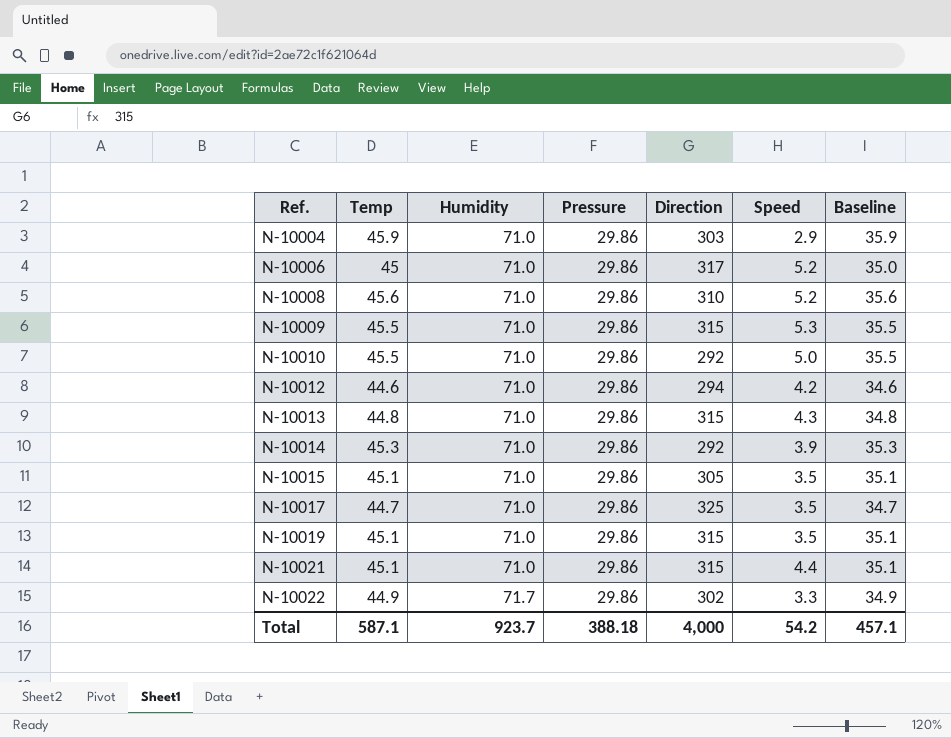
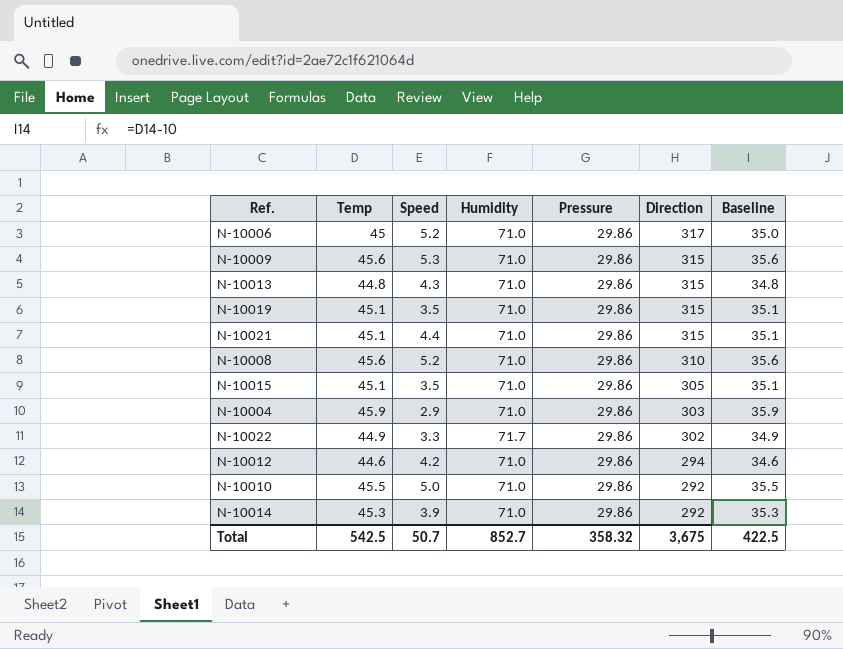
row order: Ref. ascending -> Direction descending
column Speed | position: 6 -> 3
row N-10017: 44.7 | 71.0 | 29.86 | 325 | 3.5 | 34.7 -> none
N-10009 | Temp: 45.5 -> 45.6
N-10009 | Baseline: 35.5 -> 35.6
Total | Temp: 587.1 -> 542.5
Total | Speed: 54.2 -> 50.7
Total | Humidity: 923.7 -> 852.7
Total | Pressure: 388.18 -> 358.32
Total | Direction: 4,000 -> 3,675
Total | Baseline: 457.1 -> 422.5

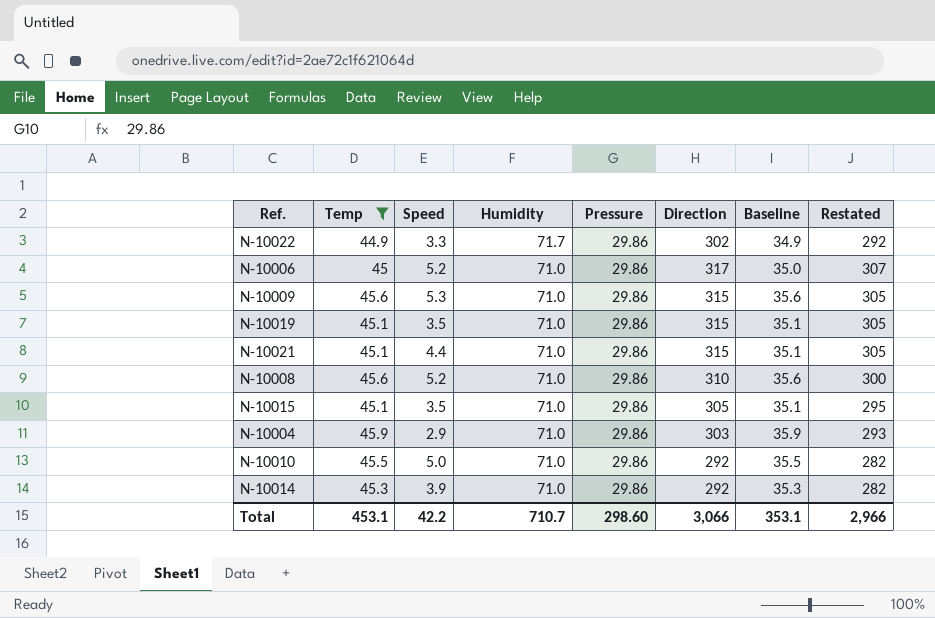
filter: none -> Temp >= 44.9
row order: Direction descending -> Humidity descending
column Restated | formula: none -> [Direction] - 10
Total | Temp: 542.5 -> 453.1
Total | Speed: 50.7 -> 42.2
Total | Humidity: 852.7 -> 710.7
Total | Pressure: 358.32 -> 298.60
Total | Direction: 3,675 -> 3,066
Total | Baseline: 422.5 -> 353.1

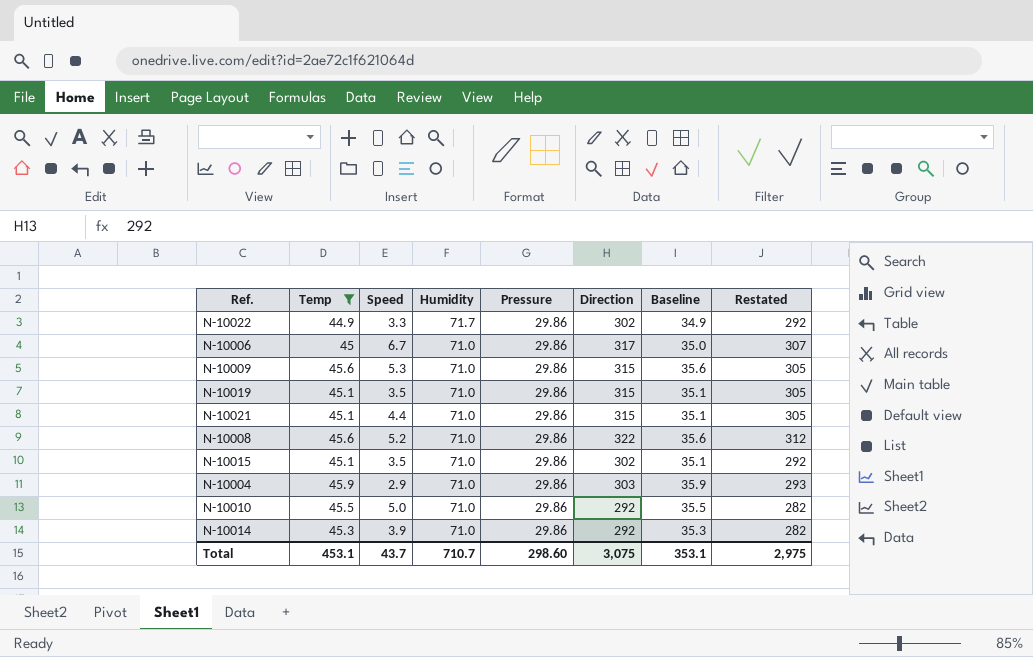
N-10006 | Speed: 5.2 -> 6.7
N-10008 | Direction: 310 -> 322
N-10008 | Restated: 300 -> 312
N-10015 | Direction: 305 -> 302
N-10015 | Restated: 295 -> 292
Total | Speed: 42.2 -> 43.7
Total | Direction: 3,066 -> 3,075
Total | Restated: 2,966 -> 2,975

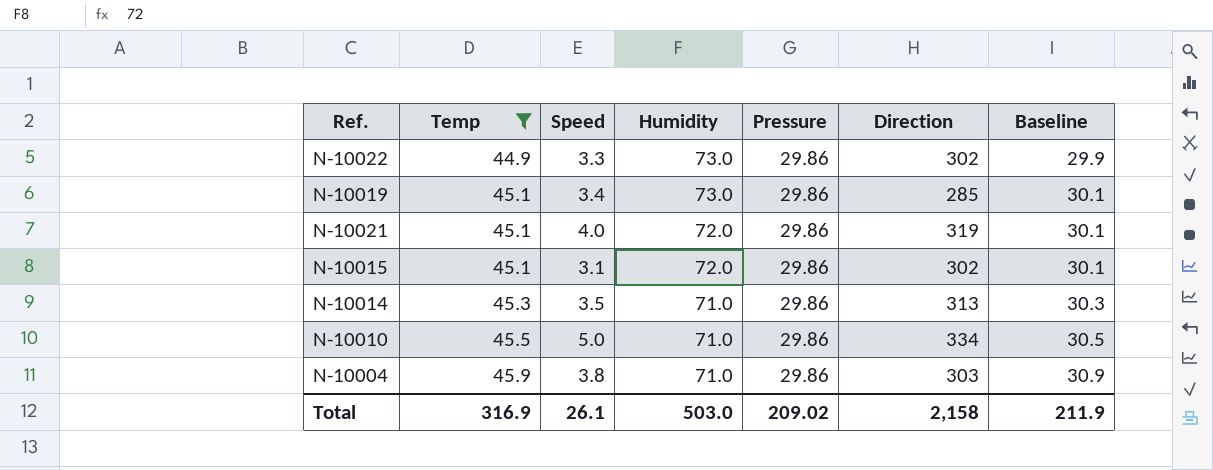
row order: Humidity descending -> Temp ascending
column Restated | formula: [Direction] - 10 -> none
column Baseline | formula: [Temp] - 10 -> [Temp] - 15
row N-10006: 45 | 6.7 | 71.0 | 29.86 | 317 | 35.0 | 307 -> none
row N-10009: 45.6 | 5.3 | 71.0 | 29.86 | 315 | 35.6 | 305 -> none
row N-10008: 45.6 | 5.2 | 71.0 | 29.86 | 322 | 35.6 | 312 -> none
N-10022 | Humidity: 71.7 -> 73.0
N-10019 | Speed: 3.5 -> 3.4
N-10019 | Humidity: 71.0 -> 73.0
N-10019 | Direction: 315 -> 285
N-10021 | Speed: 4.4 -> 4.0
N-10021 | Humidity: 71.0 -> 72.0
N-10021 | Direction: 315 -> 319
N-10015 | Speed: 3.5 -> 3.1
N-10015 | Humidity: 71.0 -> 72.0
N-10014 | Speed: 3.9 -> 3.5
N-10014 | Direction: 292 -> 313
N-10010 | Direction: 292 -> 334
N-10004 | Speed: 2.9 -> 3.8
Total | Temp: 453.1 -> 316.9
Total | Speed: 43.7 -> 26.1
Total | Humidity: 710.7 -> 503.0
Total | Pressure: 298.60 -> 209.02
Total | Direction: 3,075 -> 2,158
Total | Baseline: 353.1 -> 211.9

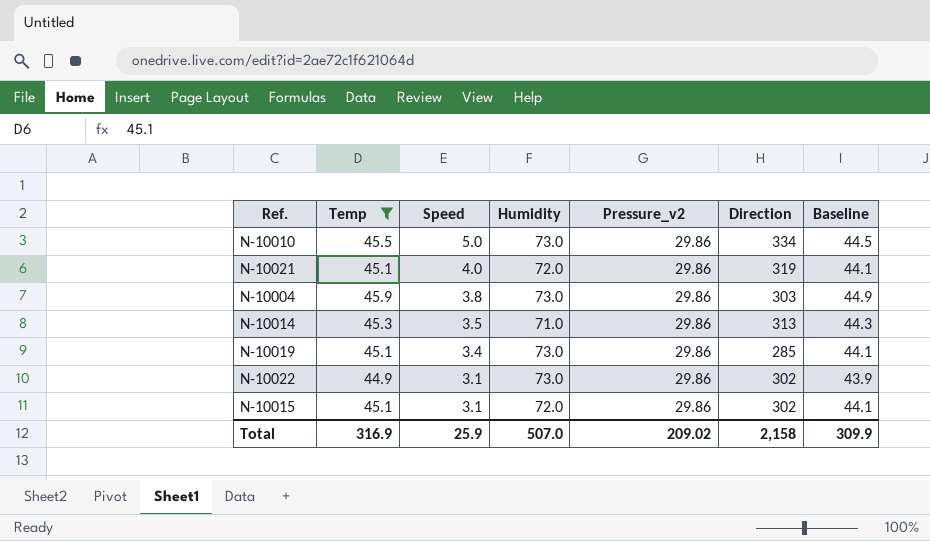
row order: Temp ascending -> Speed descending
column name: Pressure -> Pressure_v2
column Baseline | formula: [Temp] - 15 -> [Temp] - 1
N-10010 | Humidity: 71.0 -> 73.0
N-10004 | Humidity: 71.0 -> 73.0
N-10022 | Speed: 3.3 -> 3.1
Total | Speed: 26.1 -> 25.9
Total | Humidity: 503.0 -> 507.0
Total | Baseline: 211.9 -> 309.9

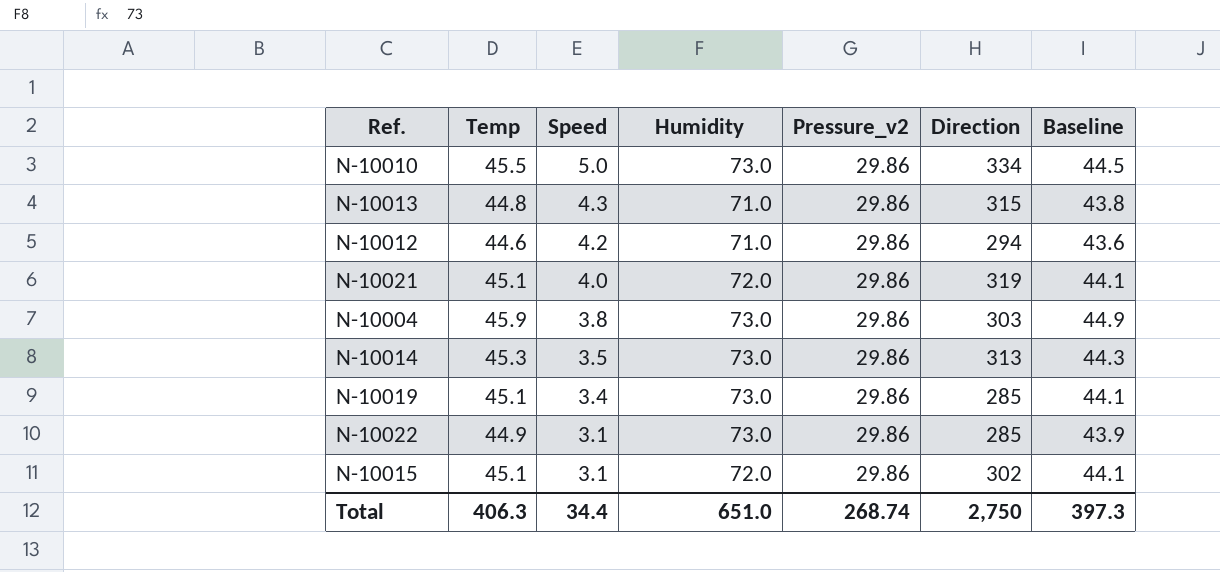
filter: Temp >= 44.9 -> none
N-10014 | Humidity: 71.0 -> 73.0
N-10022 | Direction: 302 -> 285
Total | Temp: 316.9 -> 406.3
Total | Speed: 25.9 -> 34.4
Total | Humidity: 507.0 -> 651.0
Total | Pressure_v2: 209.02 -> 268.74
Total | Direction: 2,158 -> 2,750
Total | Baseline: 309.9 -> 397.3

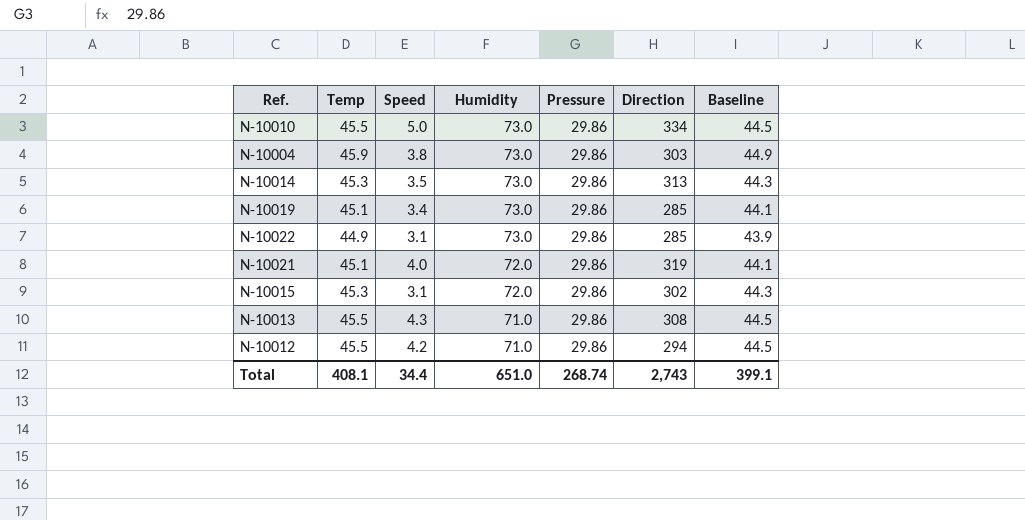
row order: Speed descending -> Humidity descending
column name: Pressure_v2 -> Pressure
N-10015 | Temp: 45.1 -> 45.3
N-10015 | Baseline: 44.1 -> 44.3
N-10013 | Temp: 44.8 -> 45.5
N-10013 | Direction: 315 -> 308
N-10013 | Baseline: 43.8 -> 44.5
N-10012 | Temp: 44.6 -> 45.5
N-10012 | Baseline: 43.6 -> 44.5
Total | Temp: 406.3 -> 408.1
Total | Direction: 2,750 -> 2,743
Total | Baseline: 397.3 -> 399.1

